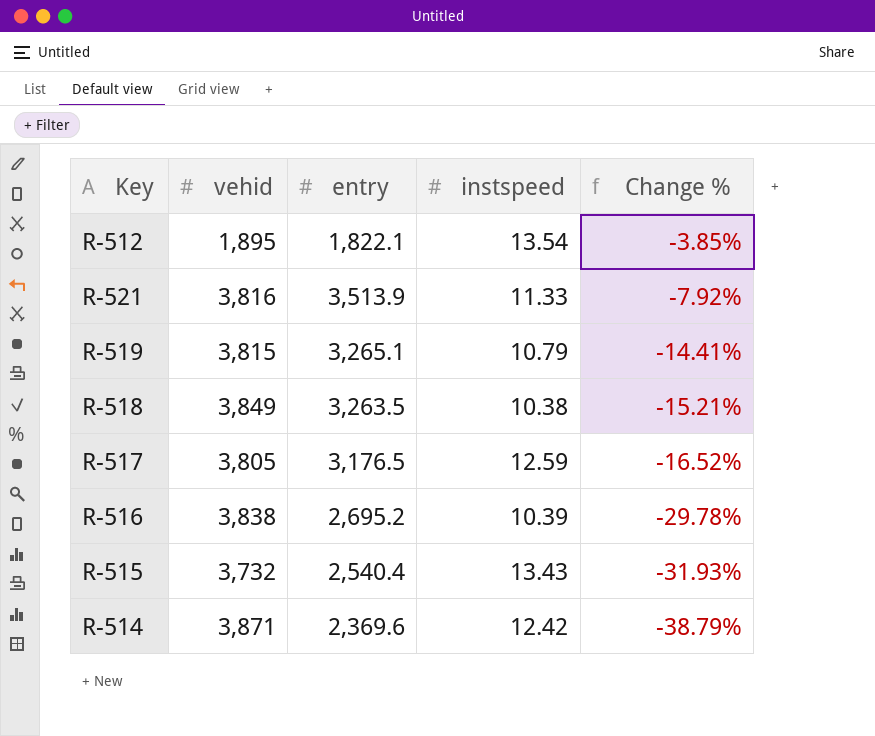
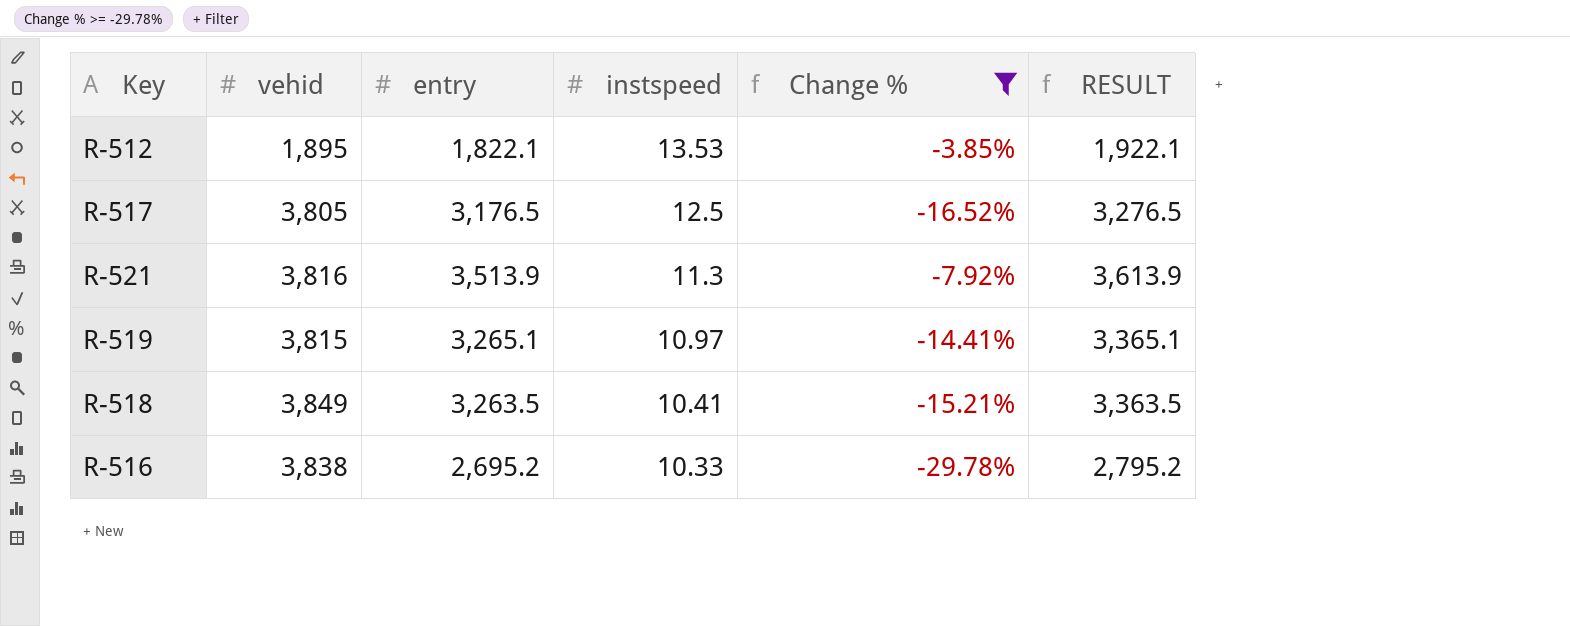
filter: none -> Change % >= -29.78%
row order: Change % descending -> instspeed descending
column RESULT | formula: none -> [entry] + 100
R-512 | instspeed: 13.54 -> 13.53
R-517 | instspeed: 12.59 -> 12.5
R-521 | instspeed: 11.33 -> 11.3
R-519 | instspeed: 10.79 -> 10.97
R-518 | instspeed: 10.38 -> 10.41
R-516 | instspeed: 10.39 -> 10.33

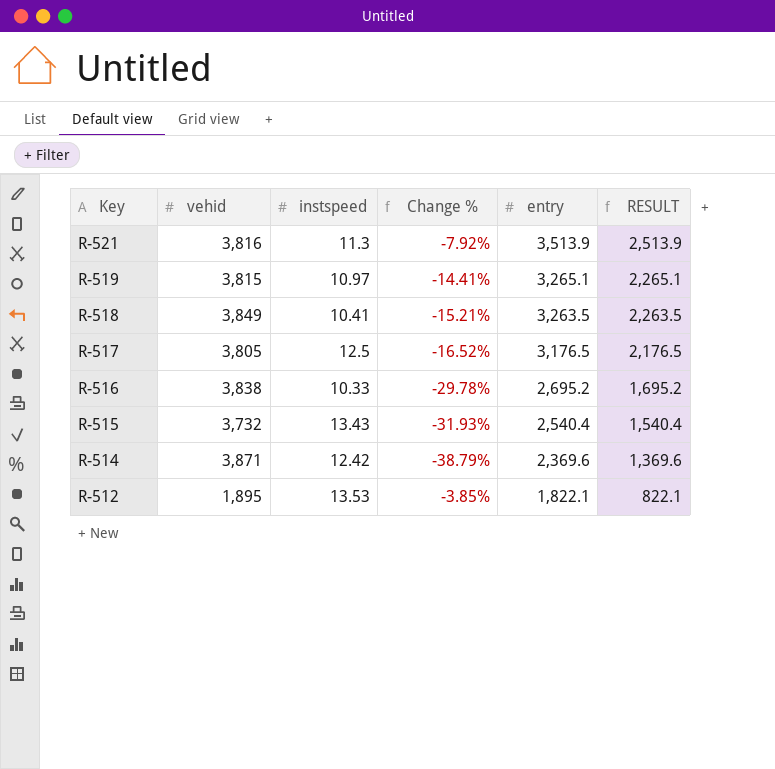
filter: Change % >= -29.78% -> none
row order: instspeed descending -> Key descending
column entry | position: 3 -> 5
column RESULT | formula: [entry] + 100 -> [entry] - 1000

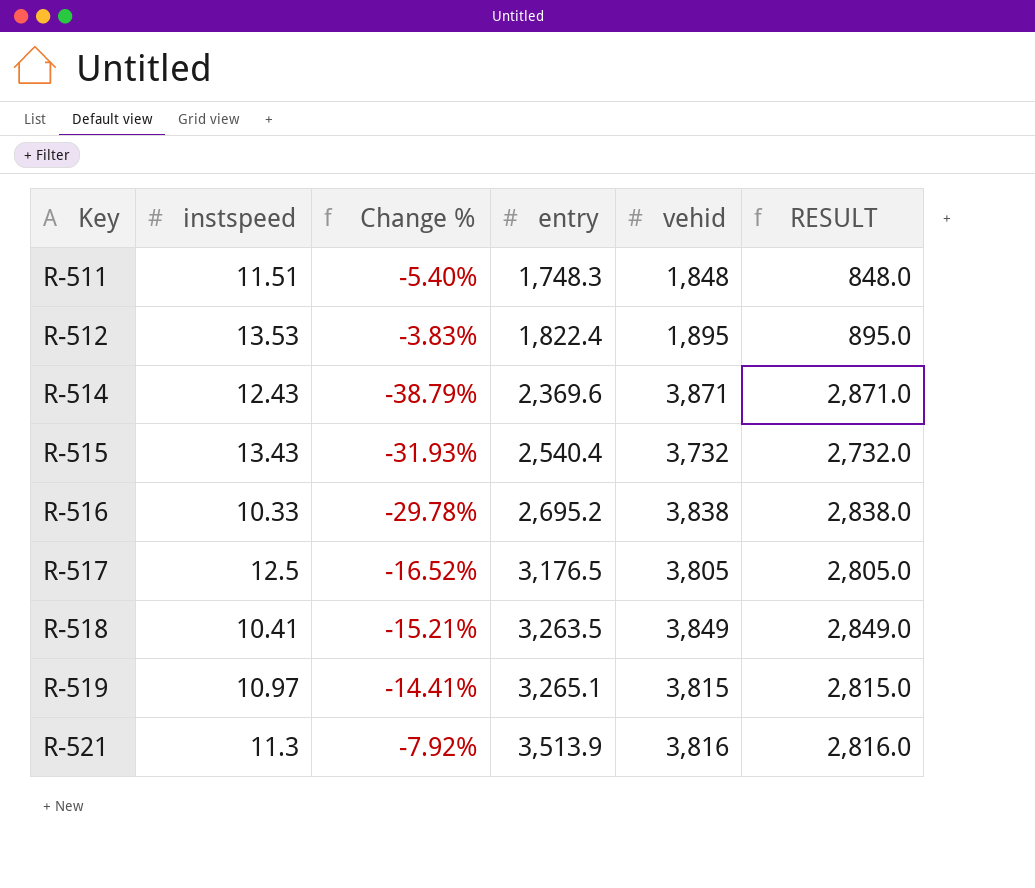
row order: Key descending -> Key ascending
column vehid | position: 2 -> 5
column RESULT | formula: [entry] - 1000 -> [vehid] - 1000
row R-511: none -> 11.51 | -5.40% | 1,748.3 | 1,848 | 848.0
R-512 | Change %: -3.85% -> -3.83%
R-512 | entry: 1,822.1 -> 1,822.4
R-514 | instspeed: 12.42 -> 12.43

